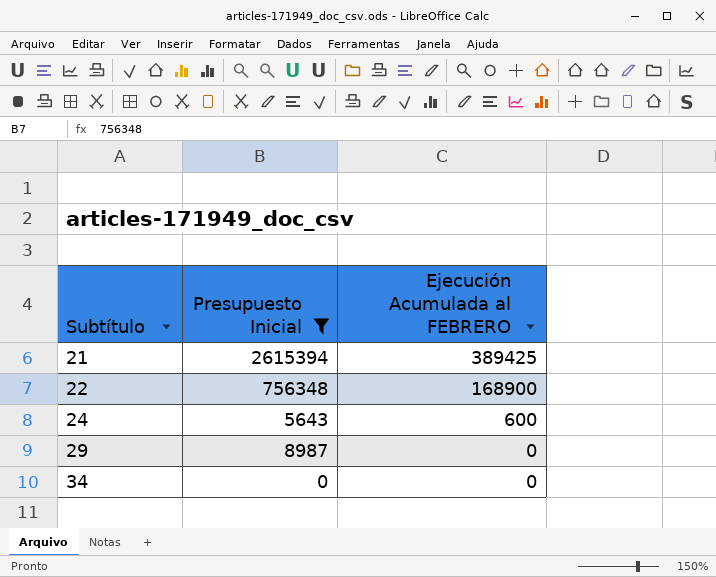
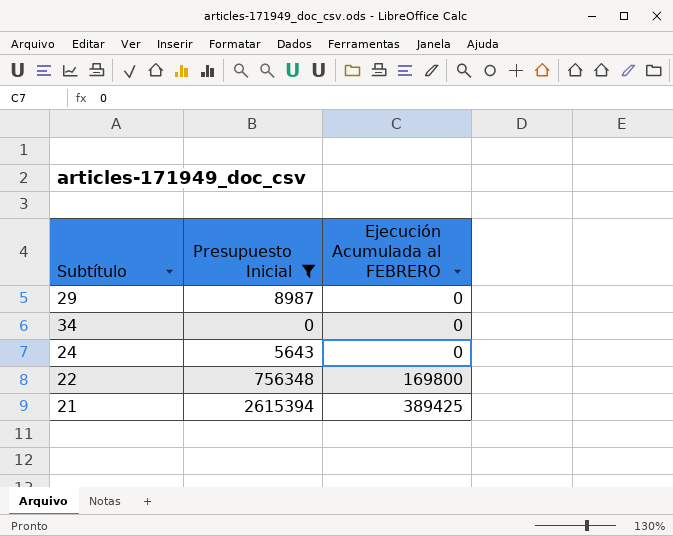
row order: Subtítulo ascending -> Ejecución Acumulada al FEBRERO ascending
24 | Ejecución Acumulada al FEBRERO: 600 -> 0
22 | Ejecución Acumulada al FEBRERO: 168900 -> 169800

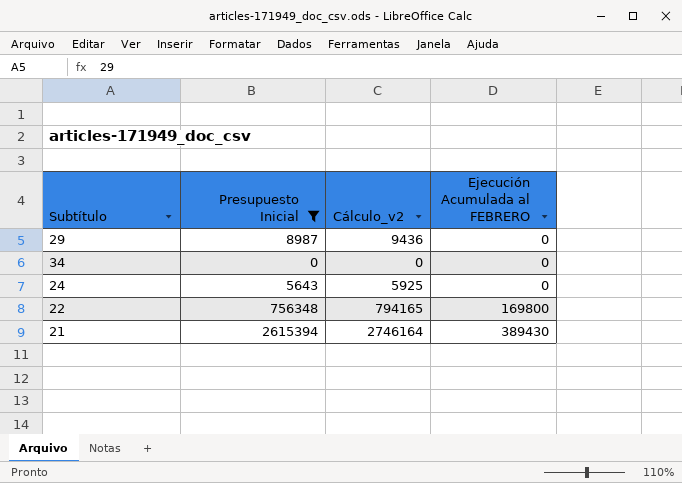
column Cálculo_v2 | formula: none -> [Presupuesto Inicial] * 1,05
21 | Ejecución Acumulada al FEBRERO: 389425 -> 389430

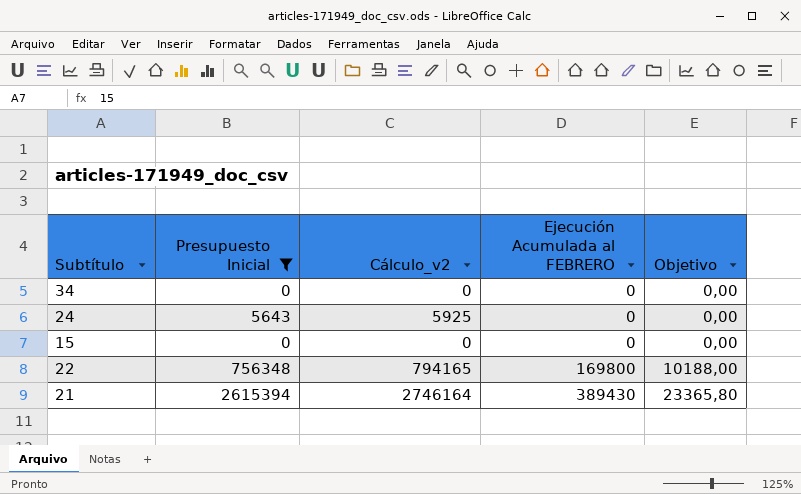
column Objetivo | formula: none -> [Ejecución Acumulada al FEBRERO] * 0,06
row 29: 8987 | 9436 | 0 -> none
row 15: none -> 0 | 0 | 0 | 0,00

